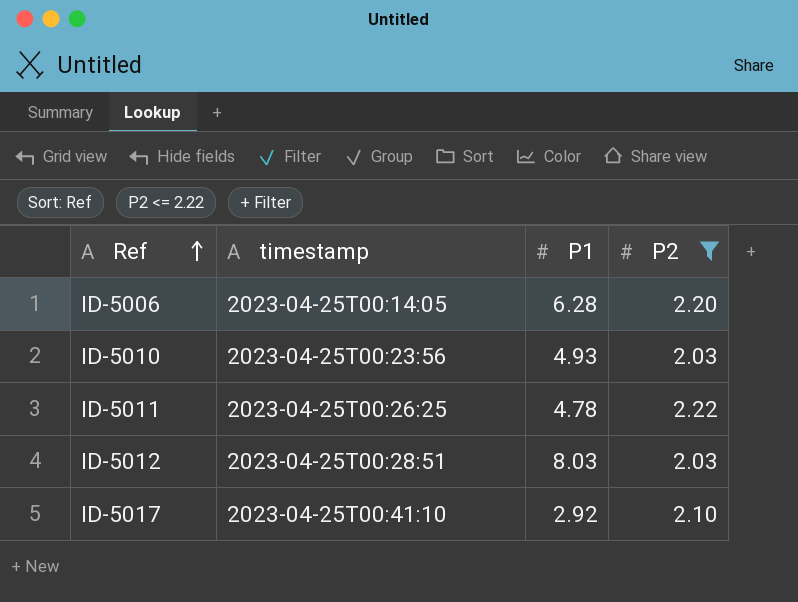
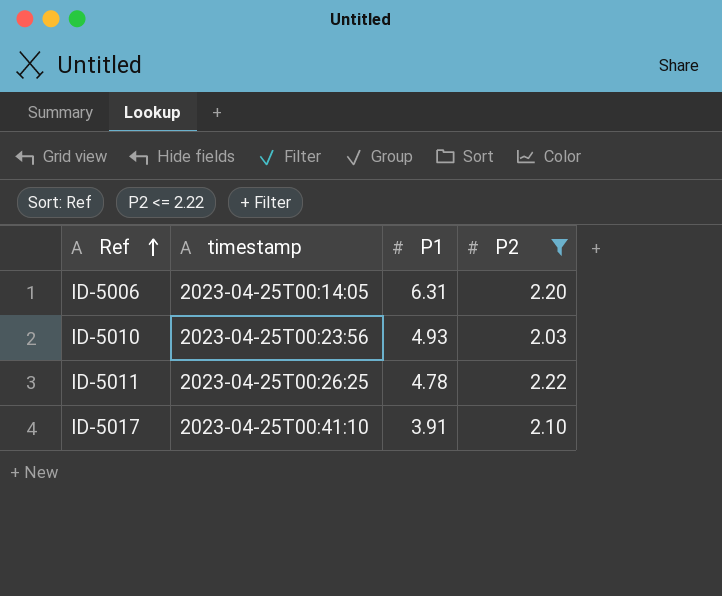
row ID-5012: 2023-04-25T00:28:51 | 8.03 | 2.03 -> none
ID-5006 | P1: 6.28 -> 6.31
ID-5017 | P1: 2.92 -> 3.91

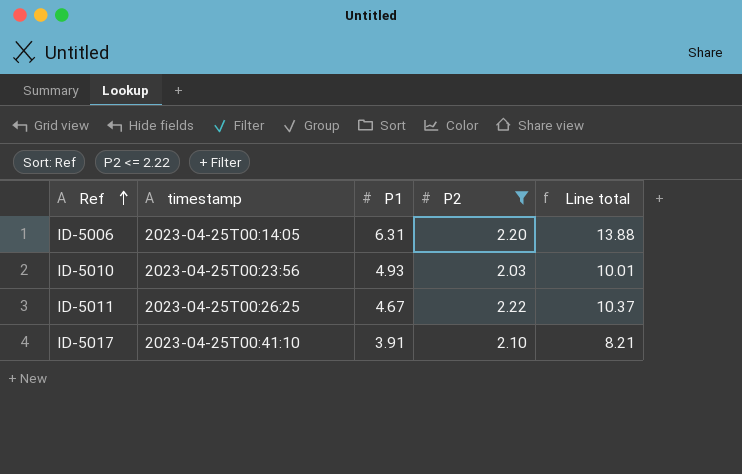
column Line total | formula: none -> [P1] * [P2]
ID-5011 | P1: 4.78 -> 4.67

